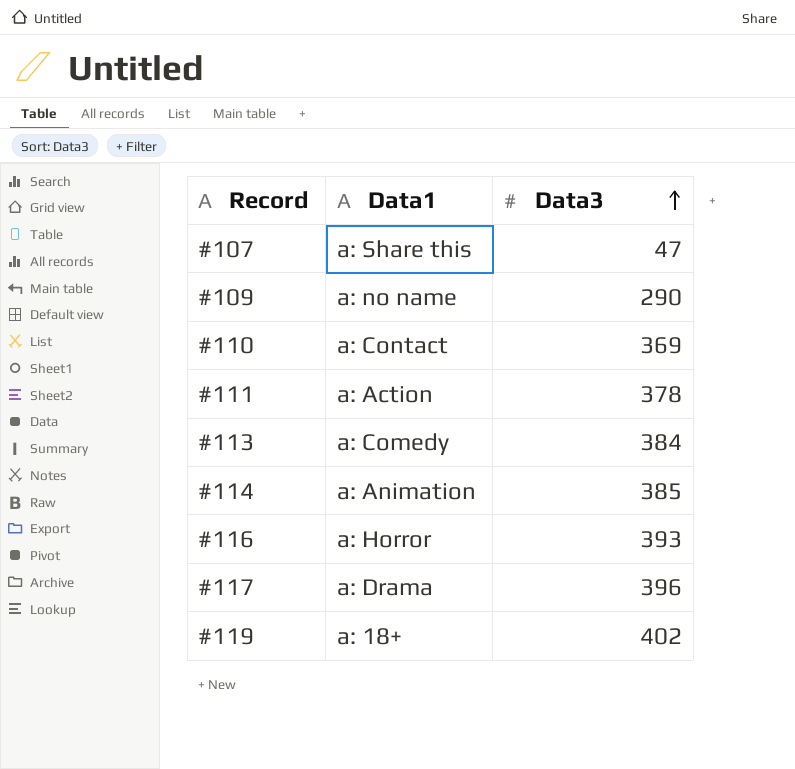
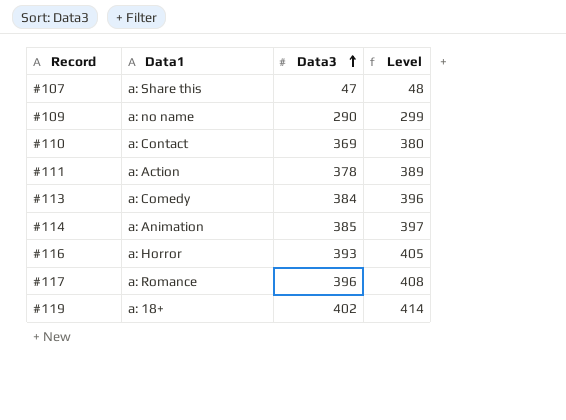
column Level | formula: none -> [Data3] * 1.03
#117 | Data1: a: Drama -> a: Romance

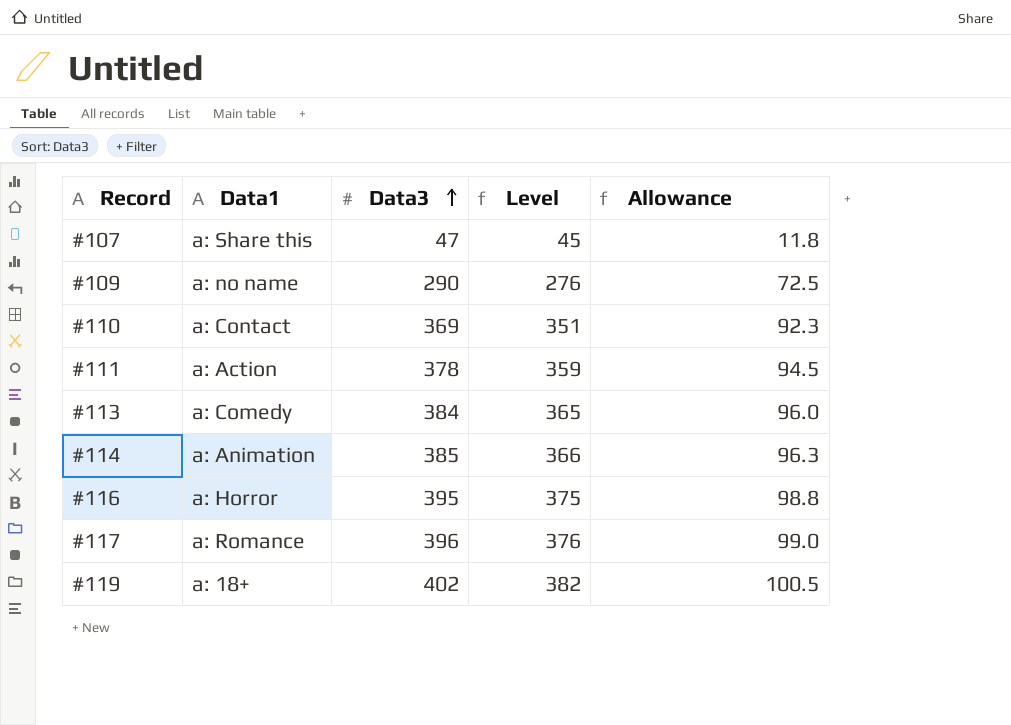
column Level | formula: [Data3] * 1.03 -> [Data3] * 0.95
column Allowance | formula: none -> [Data3] * 0.25
#116 | Data3: 393 -> 395

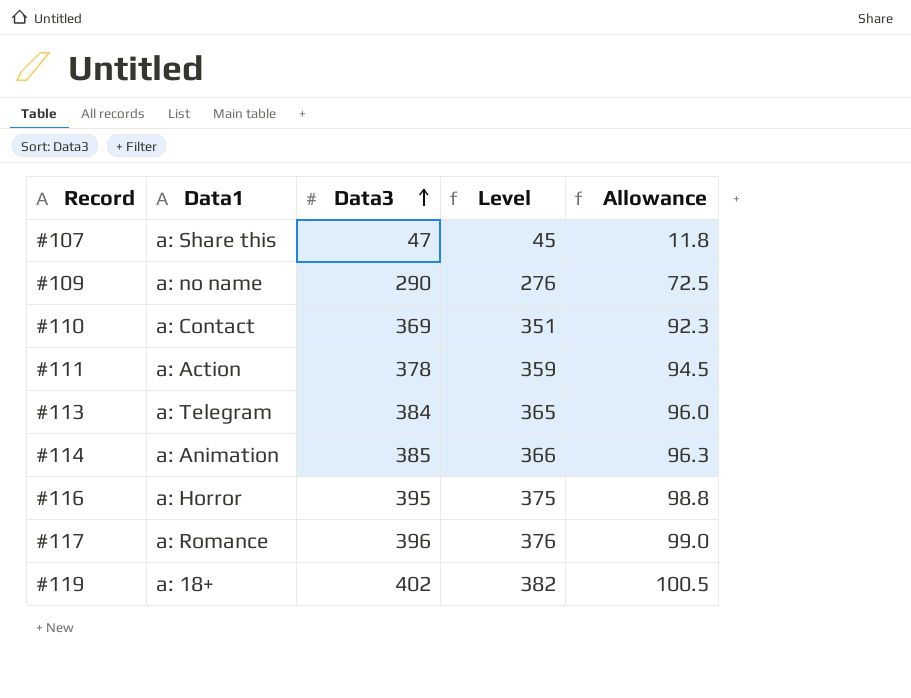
#113 | Data1: a: Comedy -> a: Telegram

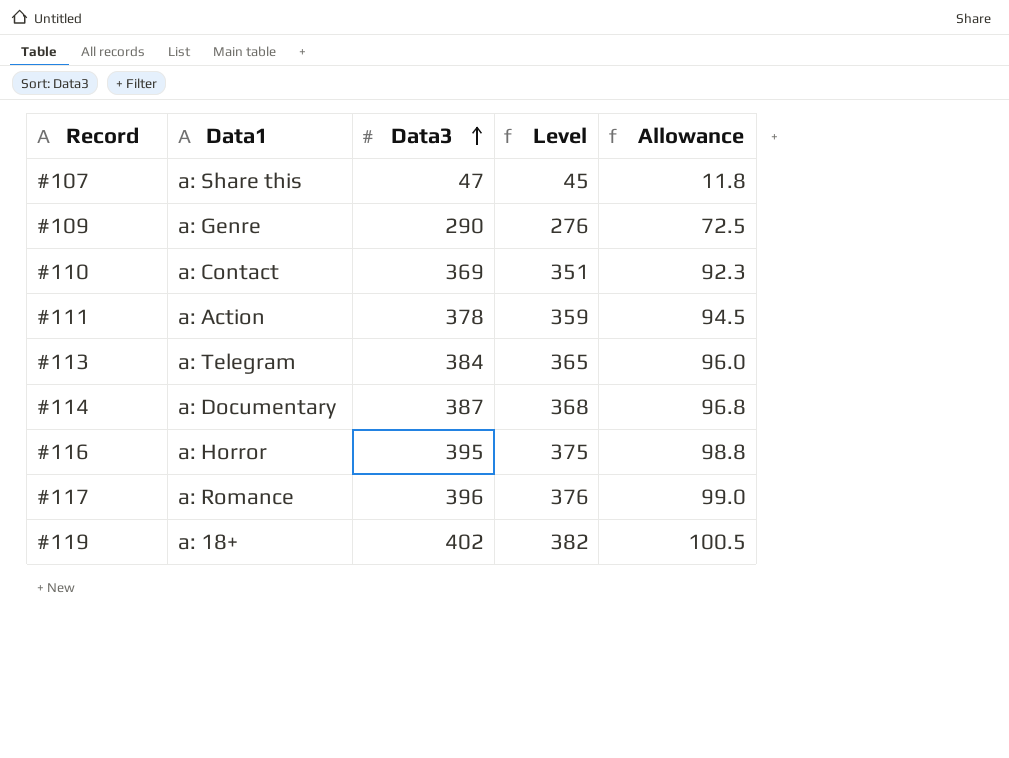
#109 | Data1: a: no name -> a: Genre
#114 | Data1: a: Animation -> a: Documentary
#114 | Data3: 385 -> 387
#114 | Level: 366 -> 368
#114 | Allowance: 96.3 -> 96.8

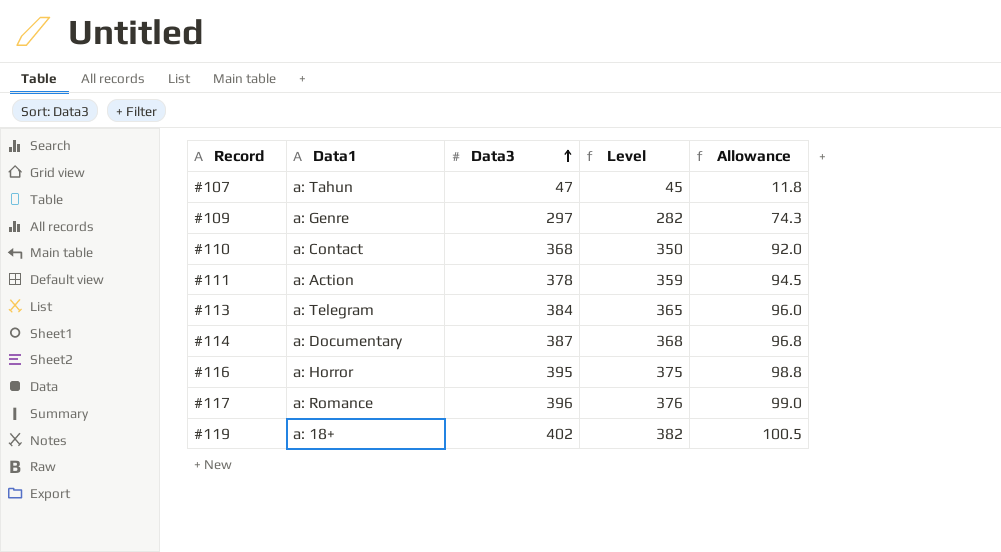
#107 | Data1: a: Share this -> a: Tahun
#109 | Data3: 290 -> 297
#109 | Level: 276 -> 282
#109 | Allowance: 72.5 -> 74.3
#110 | Data3: 369 -> 368
#110 | Level: 351 -> 350
#110 | Allowance: 92.3 -> 92.0

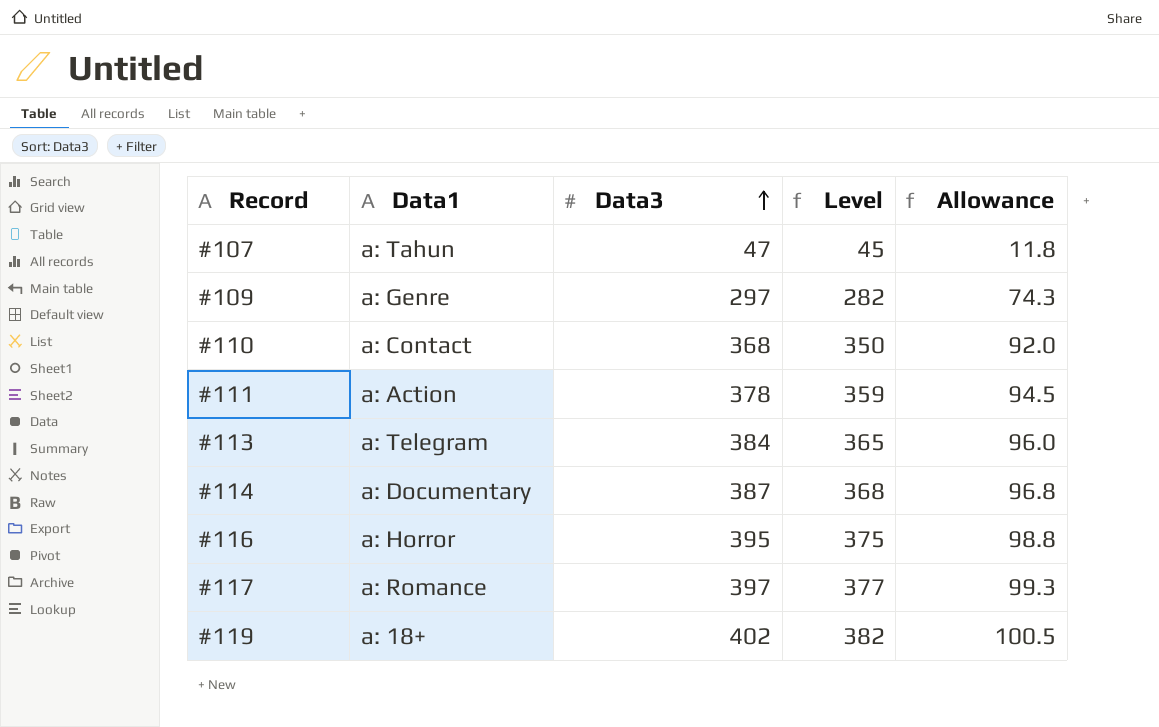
#117 | Data3: 396 -> 397
#117 | Level: 376 -> 377
#117 | Allowance: 99.0 -> 99.3

